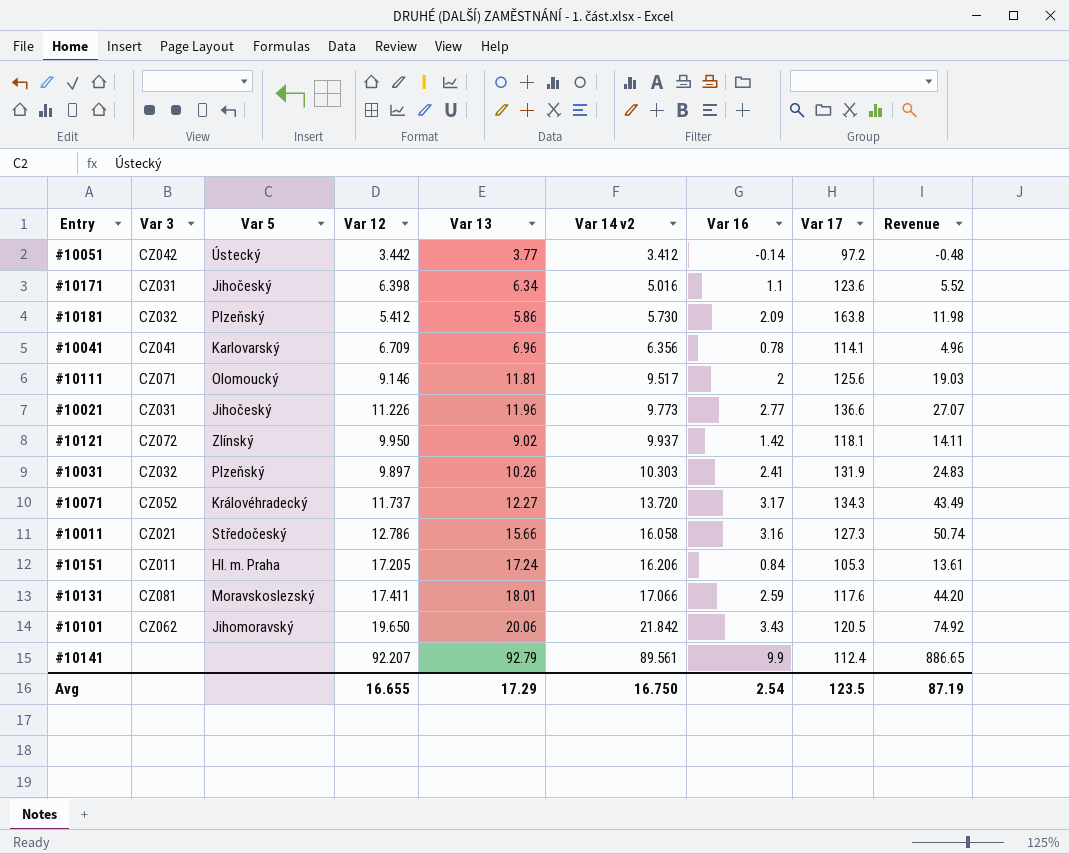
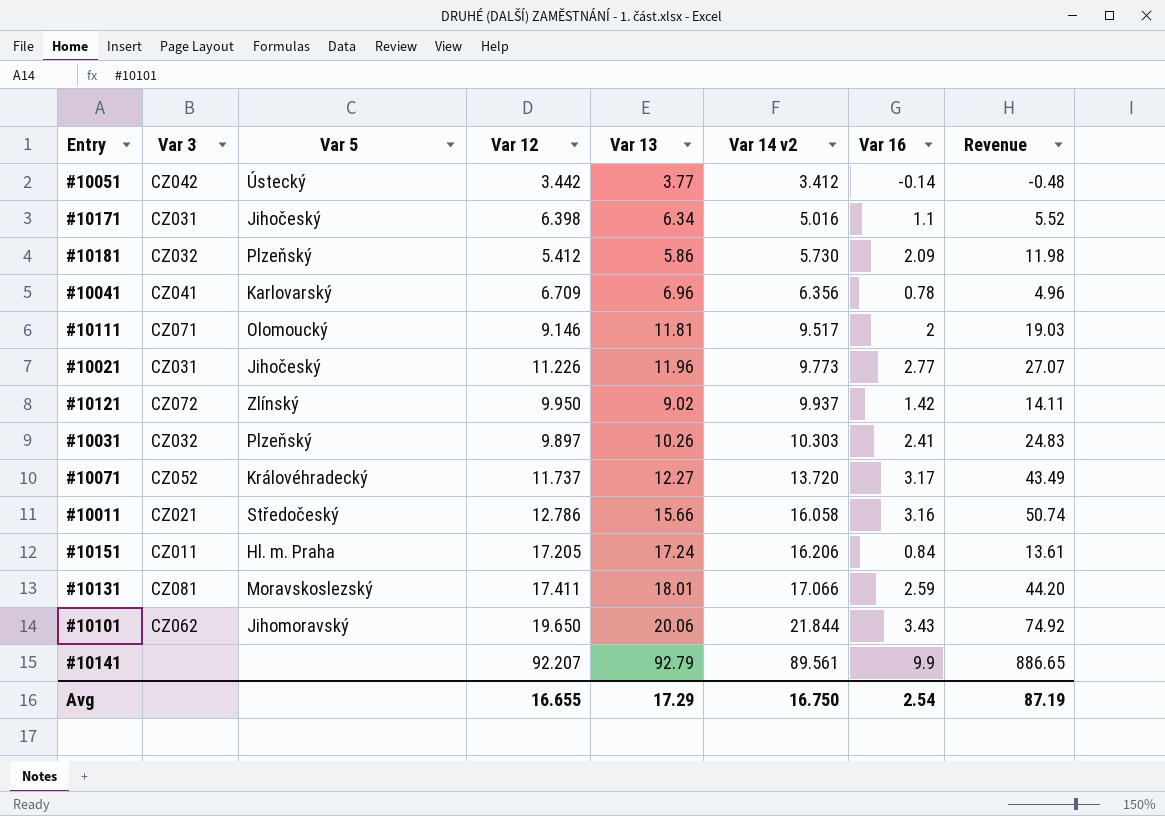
column Var 17 | position: 8 -> none
#10101 | Var 14 v2: 21.842 -> 21.844

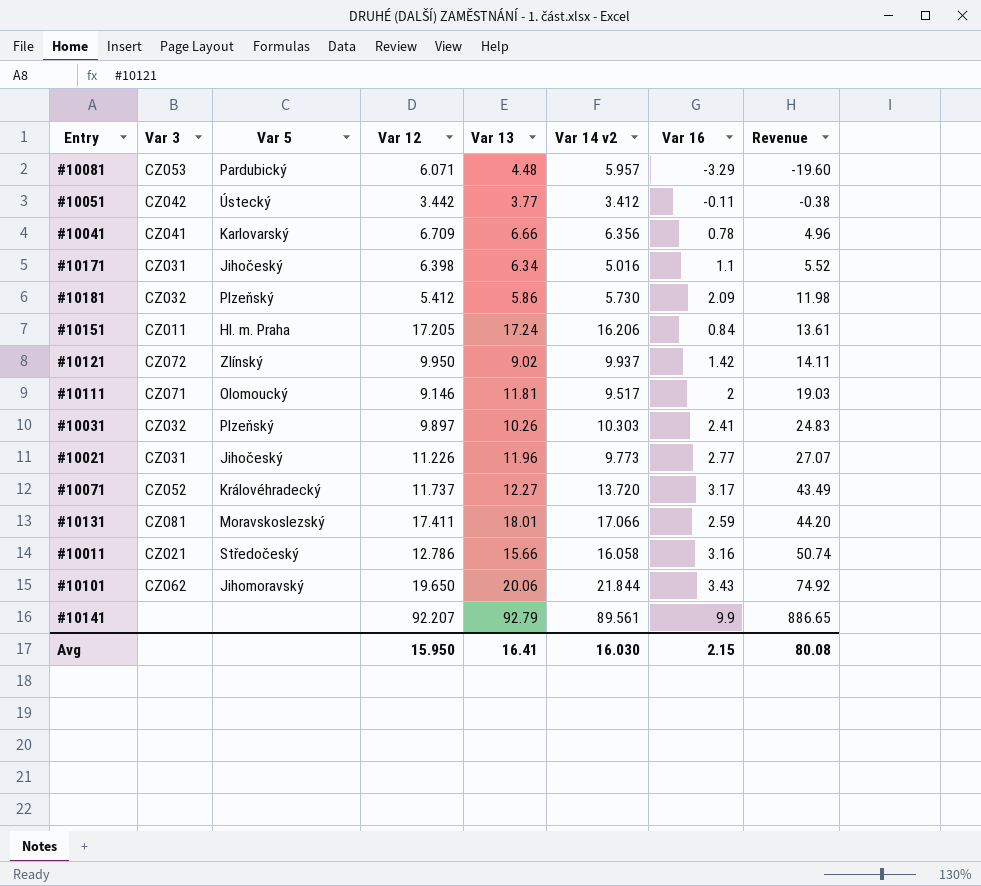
row order: Var 14 v2 ascending -> Revenue ascending
row #10081: none -> CZ053 | Pardubický | 6.071 | 4.48 | 5.957 | -3.29 | -19.60
#10051 | Var 16: -0.14 -> -0.11
#10051 | Revenue: -0.48 -> -0.38
#10041 | Var 13: 6.96 -> 6.66
Avg | Var 12: 16.655 -> 15.950
Avg | Var 13: 17.29 -> 16.41
Avg | Var 14 v2: 16.750 -> 16.030
Avg | Var 16: 2.54 -> 2.15
Avg | Revenue: 87.19 -> 80.08

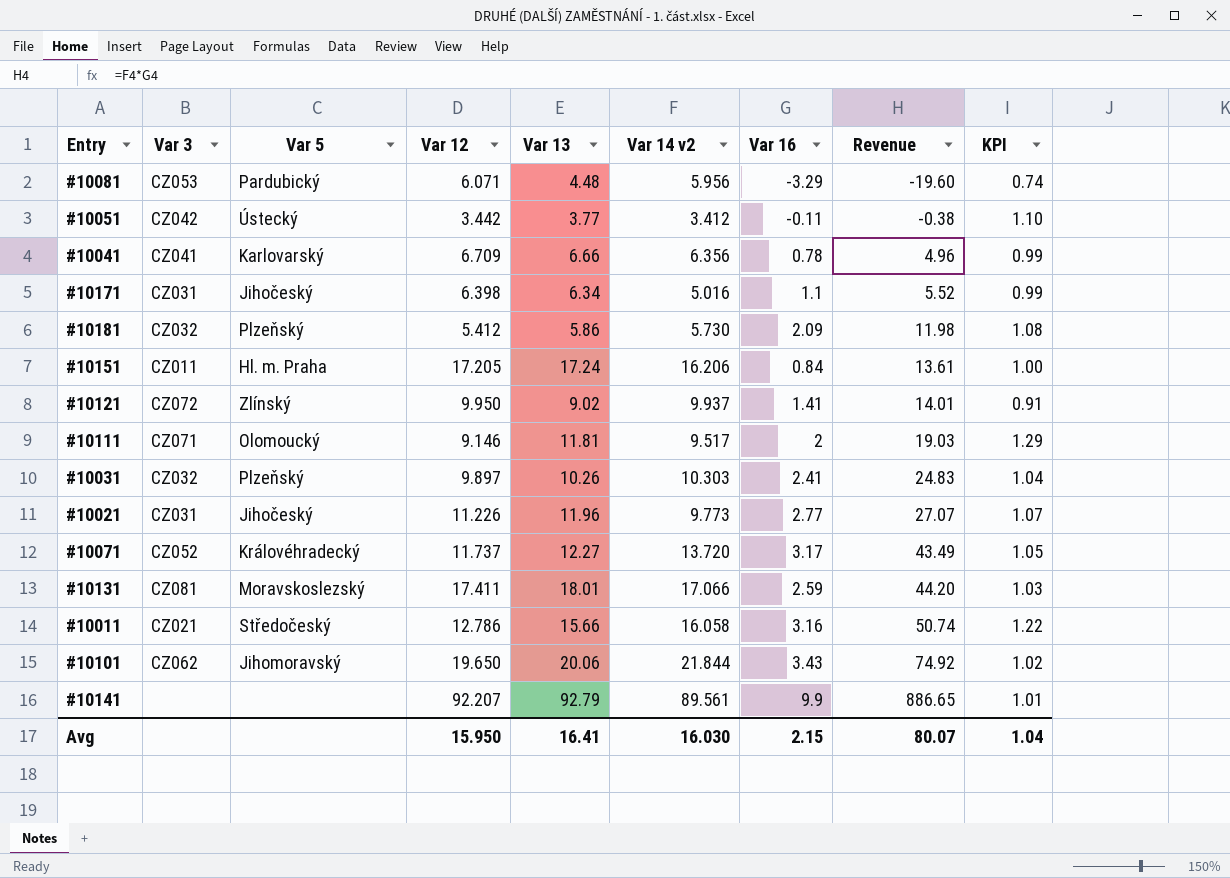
column KPI | formula: none -> [Var 13] / [Var 12]
#10081 | Var 14 v2: 5.957 -> 5.956
#10121 | Var 16: 1.42 -> 1.41
#10121 | Revenue: 14.11 -> 14.01
Avg | Revenue: 80.08 -> 80.07

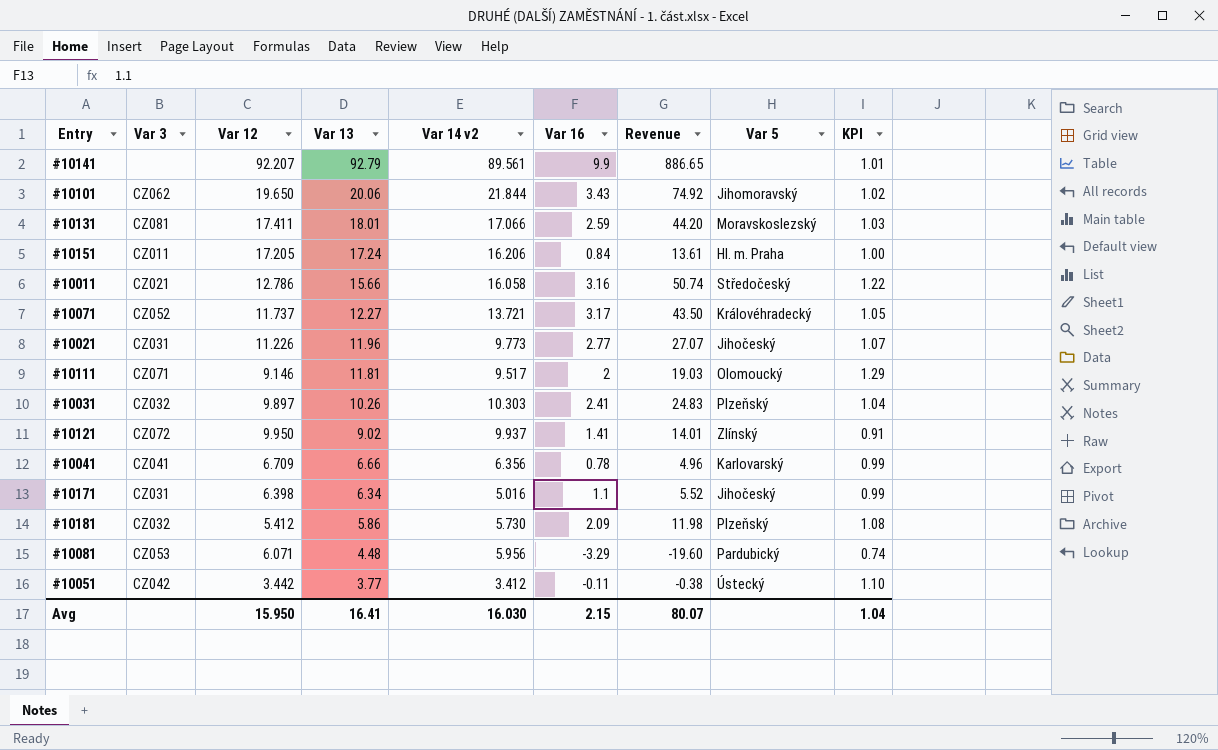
row order: Revenue ascending -> Var 13 descending
column Var 5 | position: 3 -> 8
#10071 | Var 14 v2: 13.720 -> 13.721
#10071 | Revenue: 43.49 -> 43.50

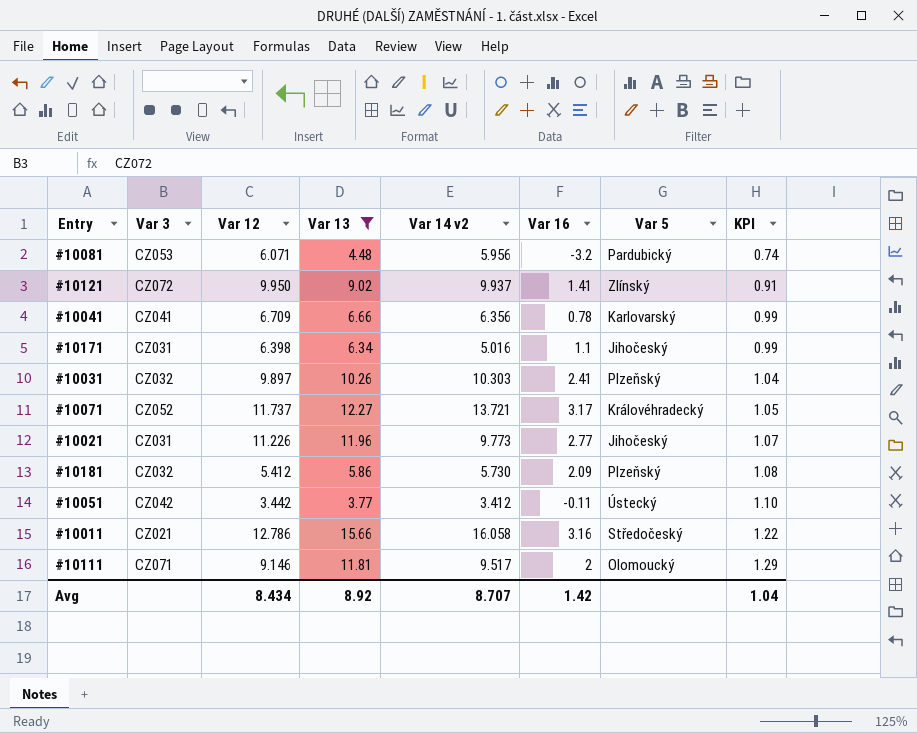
filter: none -> Var 13 <= 15.66
row order: Var 13 descending -> KPI ascending
column Revenue | formula: [Var 14 v2] * [Var 16] -> none
#10081 | Var 16: -3.29 -> -3.2
Avg | Var 12: 15.950 -> 8.434
Avg | Var 13: 16.41 -> 8.92
Avg | Var 14 v2: 16.030 -> 8.707
Avg | Var 16: 2.15 -> 1.42

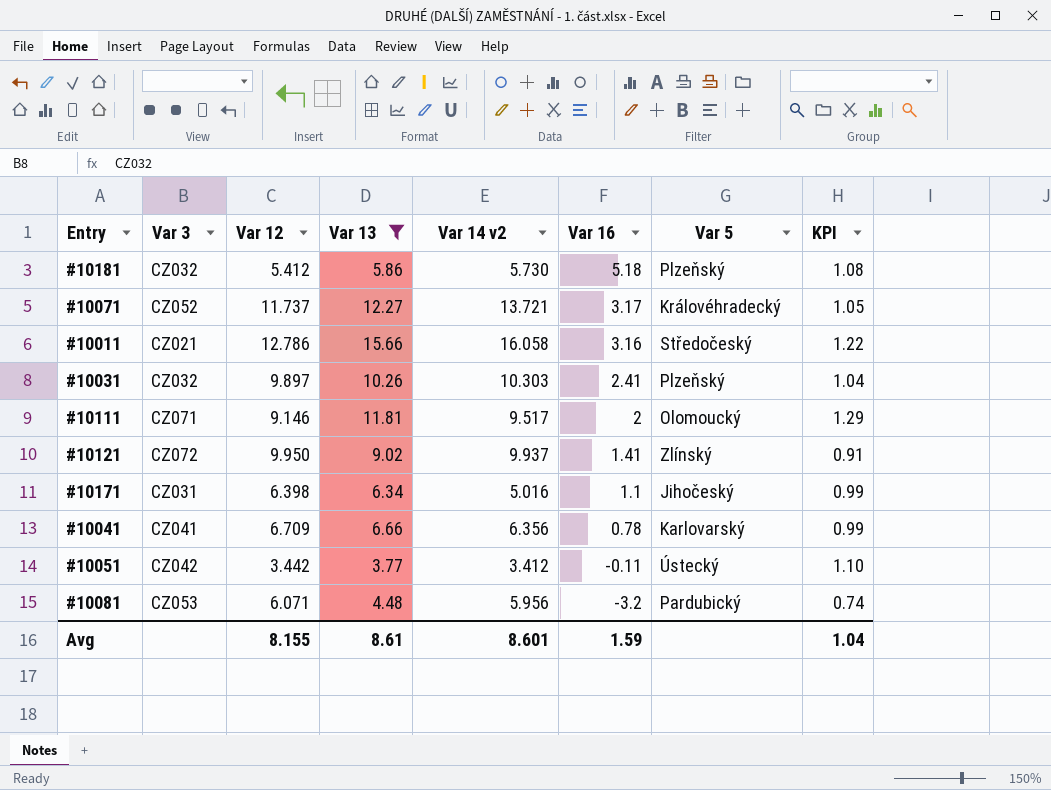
row order: KPI ascending -> Var 16 descending
row #10021: CZ031 | 11.226 | 11.96 | 9.773 | 2.77 | Jihočeský | 1.07 -> none
#10181 | Var 16: 2.09 -> 5.18
Avg | Var 12: 8.434 -> 8.155
Avg | Var 13: 8.92 -> 8.61
Avg | Var 14 v2: 8.707 -> 8.601
Avg | Var 16: 1.42 -> 1.59

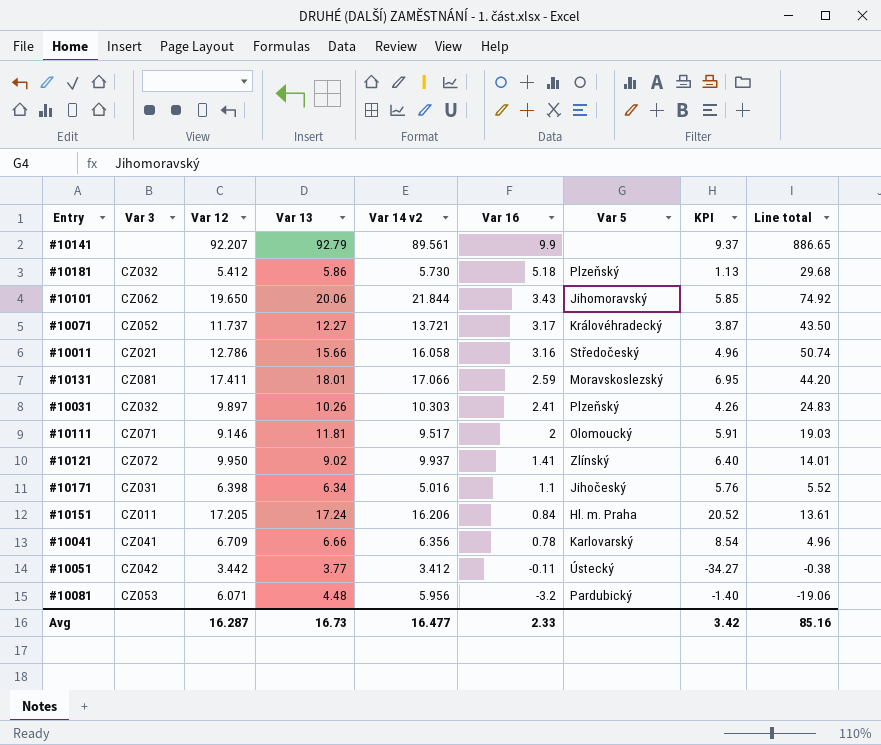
filter: Var 13 <= 15.66 -> none
column KPI | formula: [Var 13] / [Var 12] -> [Var 13] / [Var 16]
column Line total | formula: none -> [Var 14 v2] * [Var 16]
Avg | Var 12: 8.155 -> 16.287
Avg | Var 13: 8.61 -> 16.73
Avg | Var 14 v2: 8.601 -> 16.477
Avg | Var 16: 1.59 -> 2.33
Avg | KPI: 1.04 -> 3.42

